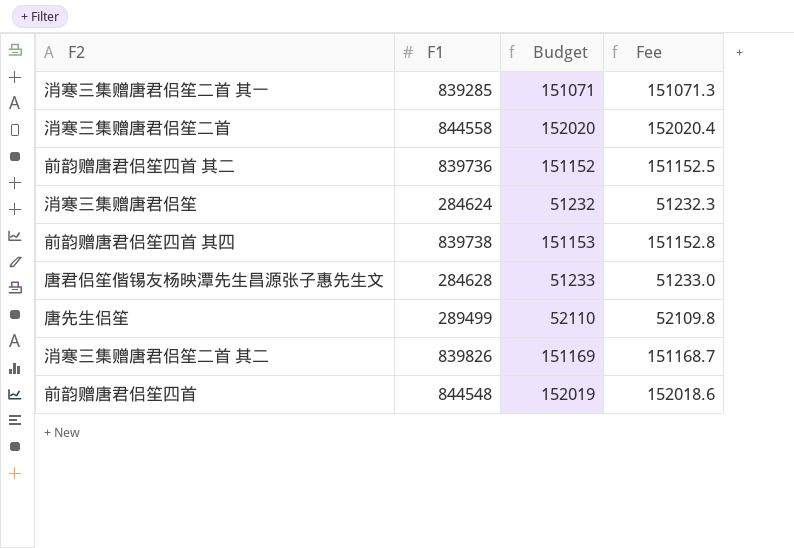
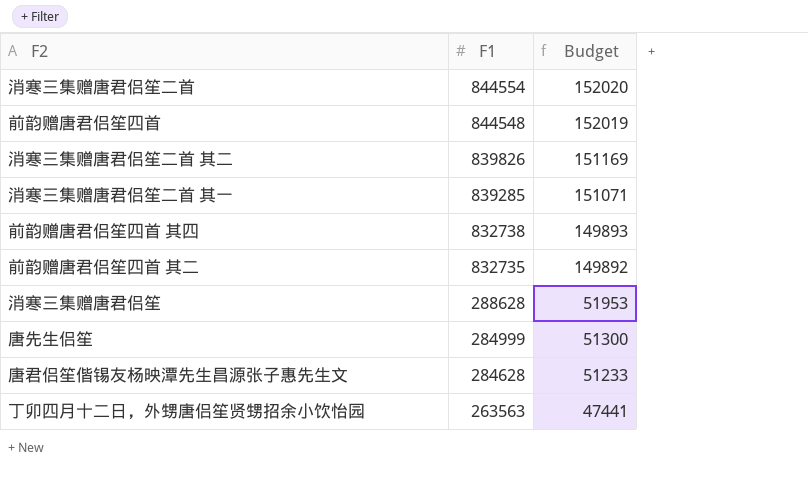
row order: none -> F1 descending
column Fee | formula: [F1] * 0.18 -> none
消寒三集赠唐君侣笙二首 | F1: 844558 -> 844554
前韵赠唐君侣笙四首 其四 | F1: 839738 -> 832738
前韵赠唐君侣笙四首 其四 | Budget: 151153 -> 149893
前韵赠唐君侣笙四首 其二 | F1: 839736 -> 832735
前韵赠唐君侣笙四首 其二 | Budget: 151152 -> 149892
消寒三集赠唐君侣笙 | F1: 284624 -> 288628
消寒三集赠唐君侣笙 | Budget: 51232 -> 51953
唐先生侣笙 | F1: 289499 -> 284999
唐先生侣笙 | Budget: 52110 -> 51300
row 丁卯四月十二日，外甥唐侣笙贤甥招余小饮怡园: none -> 263563 | 47441

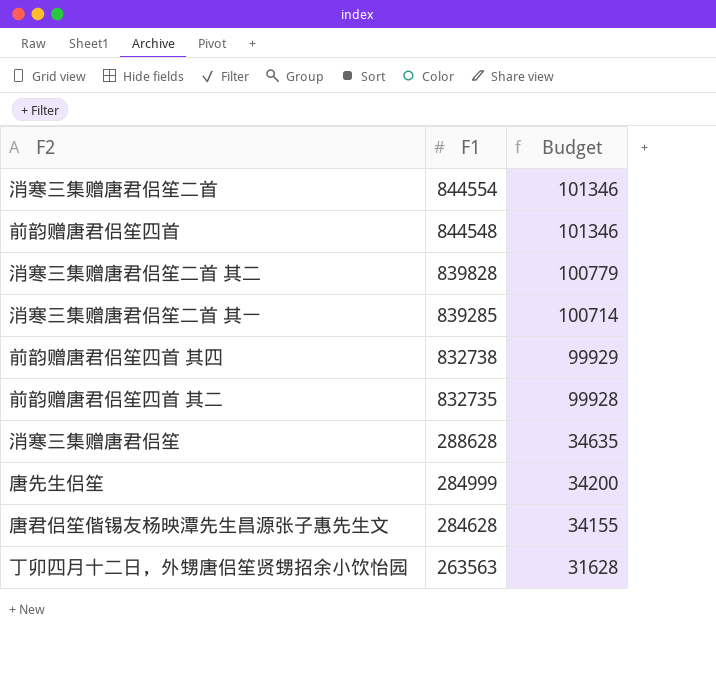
column Budget | formula: [F1] * 0.18 -> [F1] * 0.12
消寒三集赠唐君侣笙二首 其二 | F1: 839826 -> 839828

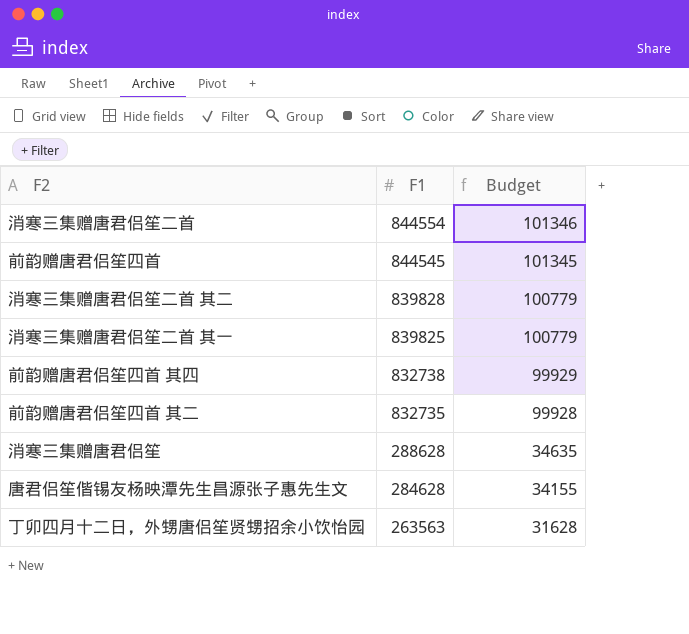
row 唐先生侣笙: 284999 | 34200 -> none
前韵赠唐君侣笙四首 | F1: 844548 -> 844545
前韵赠唐君侣笙四首 | Budget: 101346 -> 101345
消寒三集赠唐君侣笙二首 其一 | F1: 839285 -> 839825
消寒三集赠唐君侣笙二首 其一 | Budget: 100714 -> 100779

